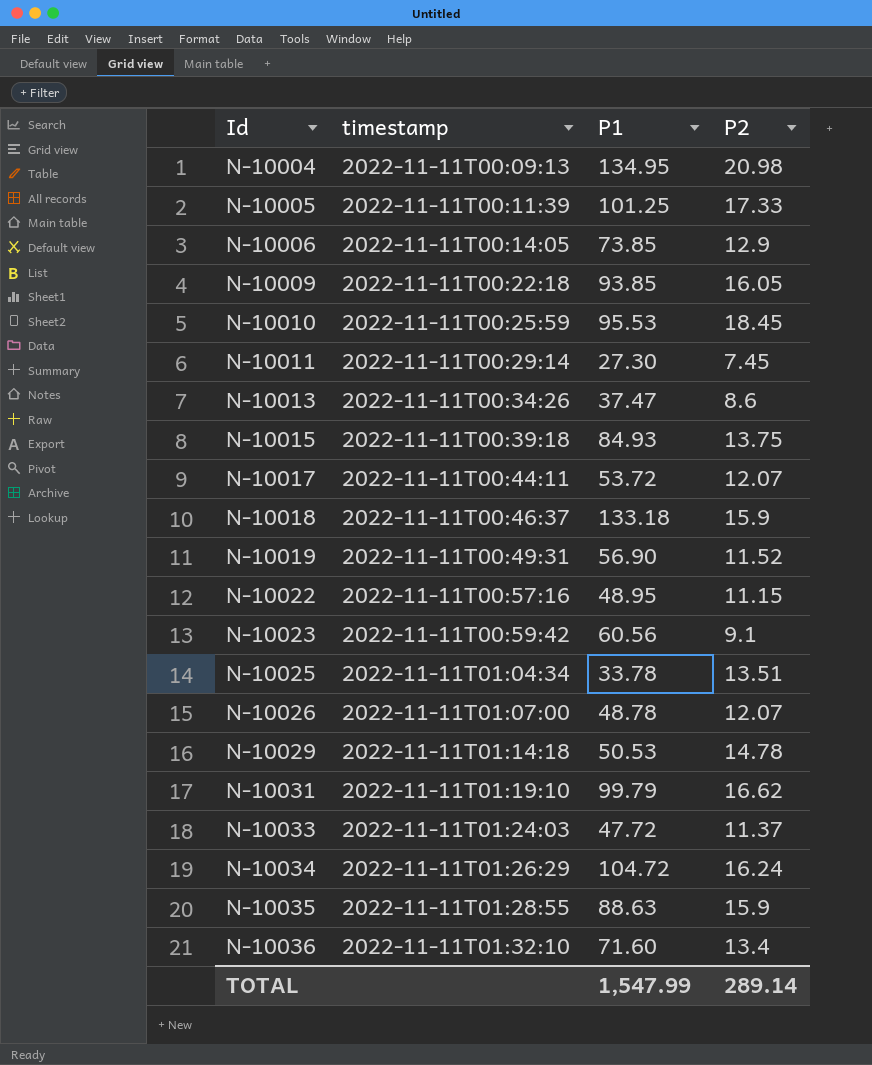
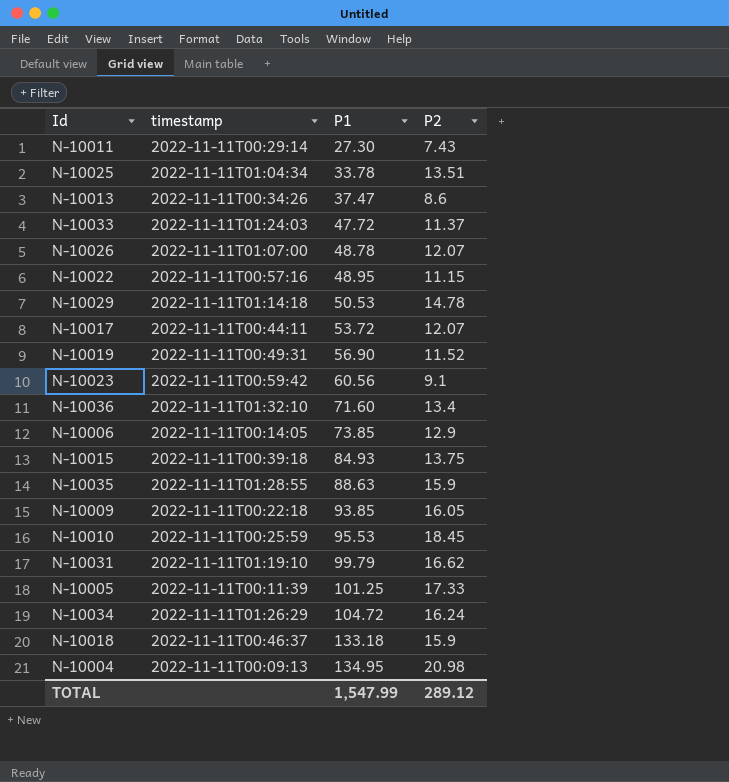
row order: Id ascending -> P1 ascending
N-10011 | P2: 7.45 -> 7.43
TOTAL | P2: 289.14 -> 289.12

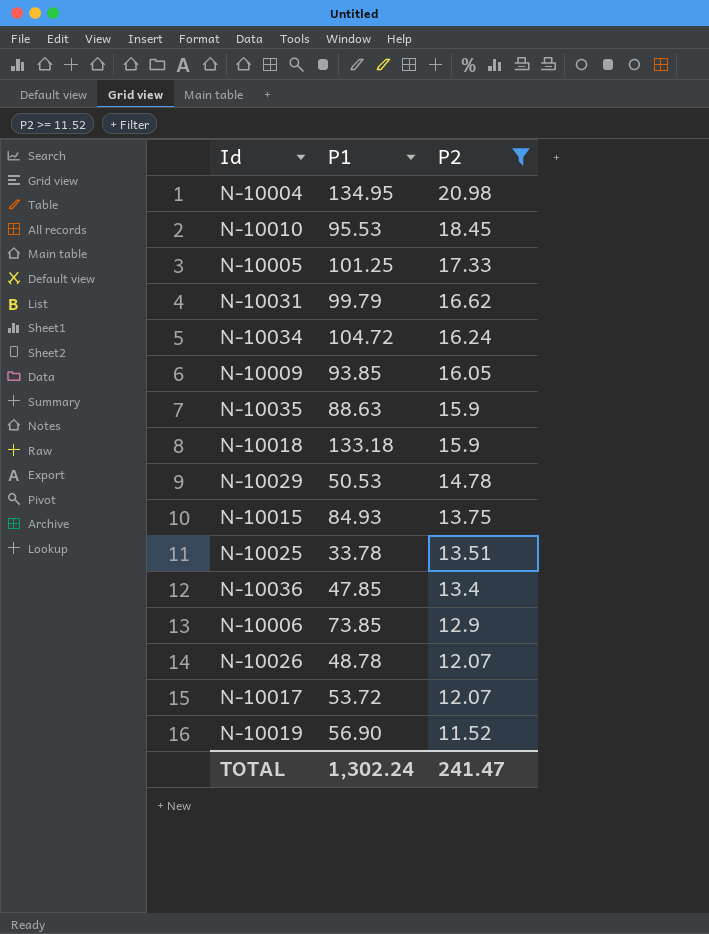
filter: none -> P2 >= 11.52
row order: P1 ascending -> P2 descending
column timestamp | position: 2 -> none
N-10036 | P1: 71.60 -> 47.85
TOTAL | P1: 1,547.99 -> 1,302.24
TOTAL | P2: 289.12 -> 241.47

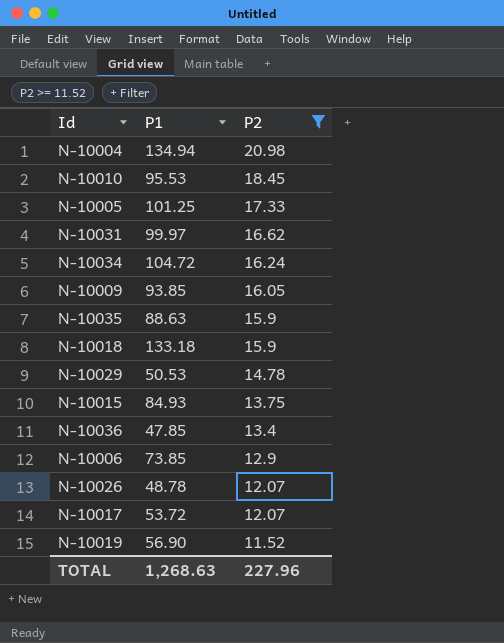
row N-10025: 33.78 | 13.51 -> none
N-10004 | P1: 134.95 -> 134.94
N-10031 | P1: 99.79 -> 99.97
TOTAL | P1: 1,302.24 -> 1,268.63
TOTAL | P2: 241.47 -> 227.96

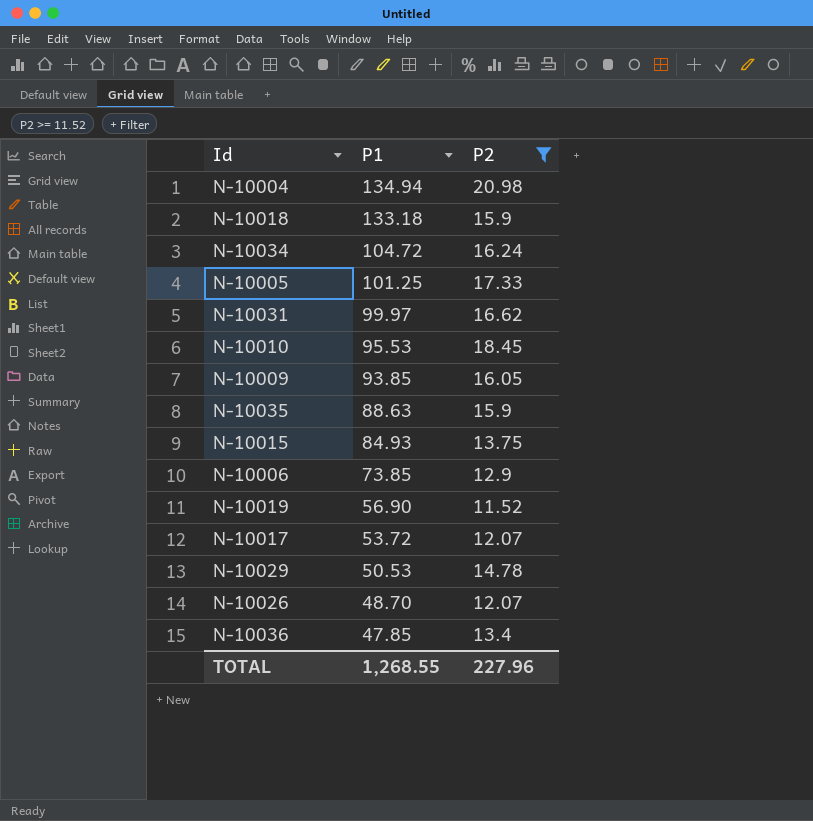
row order: P2 descending -> P1 descending
N-10026 | P1: 48.78 -> 48.70
TOTAL | P1: 1,268.63 -> 1,268.55

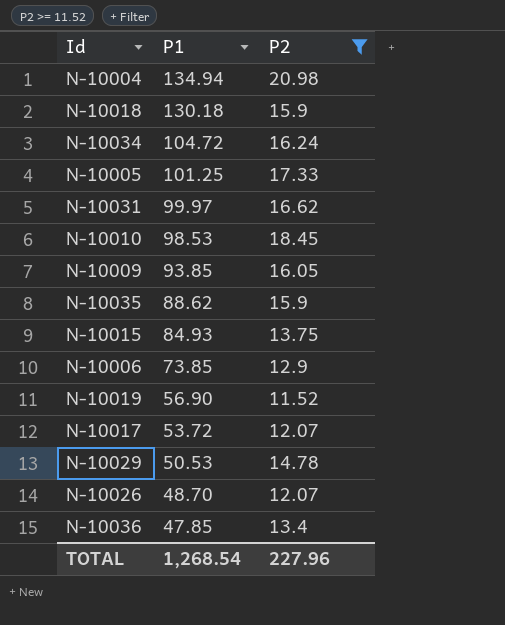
N-10018 | P1: 133.18 -> 130.18
N-10010 | P1: 95.53 -> 98.53
N-10035 | P1: 88.63 -> 88.62
TOTAL | P1: 1,268.55 -> 1,268.54

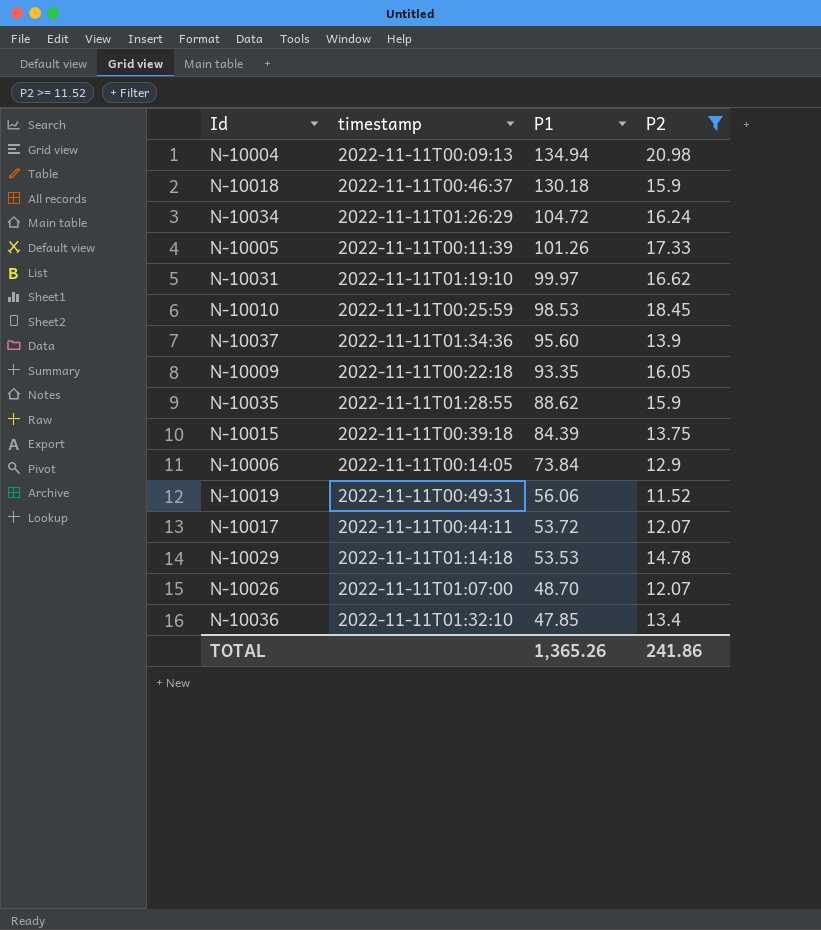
column timestamp | position: none -> 2
N-10005 | P1: 101.25 -> 101.26
row N-10037: none -> 2022-11-11T01:34:36 | 95.60 | 13.9
N-10009 | P1: 93.85 -> 93.35
N-10015 | P1: 84.93 -> 84.39
N-10006 | P1: 73.85 -> 73.84
N-10019 | P1: 56.90 -> 56.06
N-10029 | P1: 50.53 -> 53.53
TOTAL | P1: 1,268.54 -> 1,365.26
TOTAL | P2: 227.96 -> 241.86

